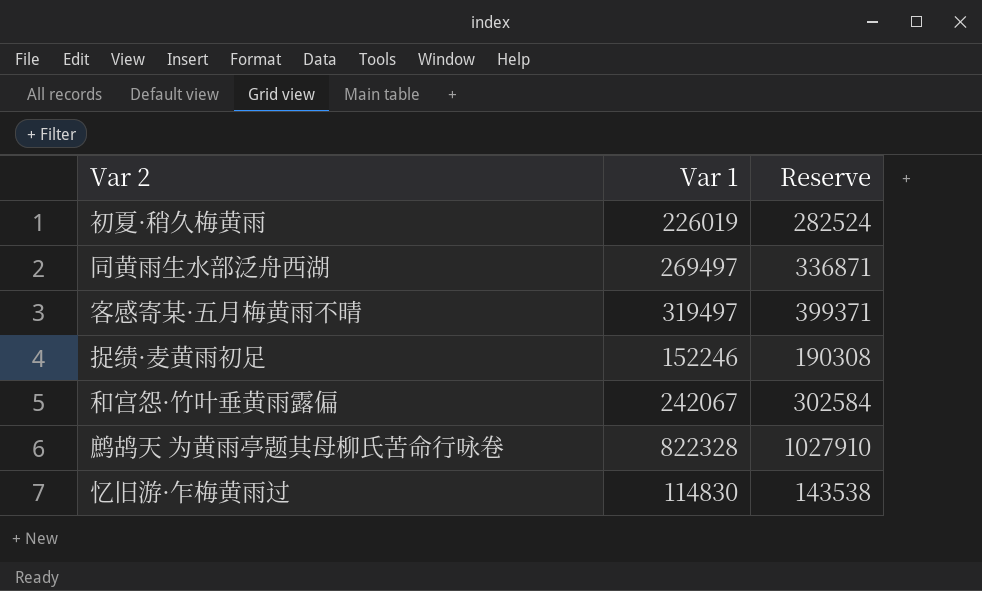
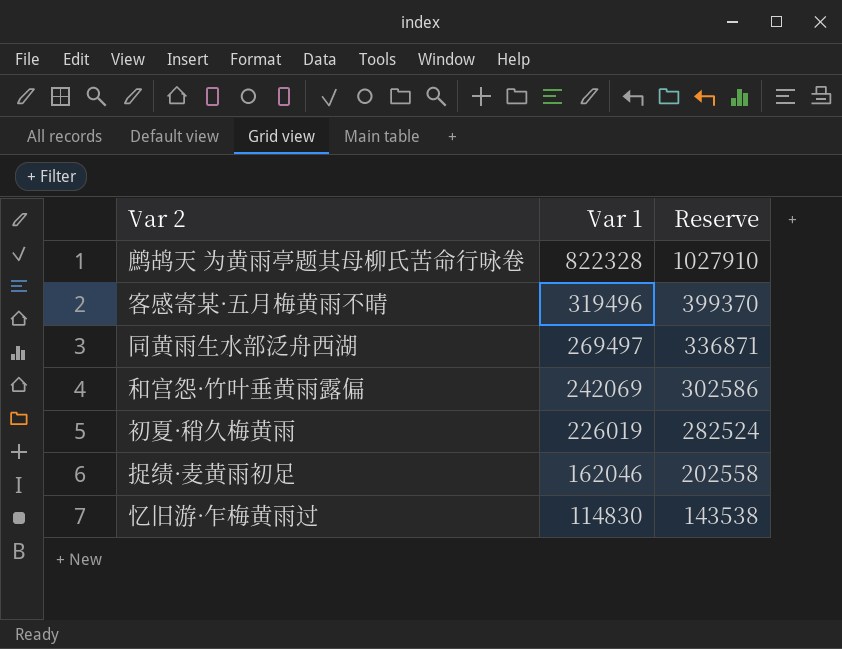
row order: none -> Var 1 descending
客感寄某·五月梅黄雨不晴 | Var 1: 319497 -> 319496
客感寄某·五月梅黄雨不晴 | Reserve: 399371 -> 399370
和宫怨·竹叶垂黄雨露偏 | Var 1: 242067 -> 242069
和宫怨·竹叶垂黄雨露偏 | Reserve: 302584 -> 302586
捉绩·麦黄雨初足 | Var 1: 152246 -> 162046
捉绩·麦黄雨初足 | Reserve: 190308 -> 202558

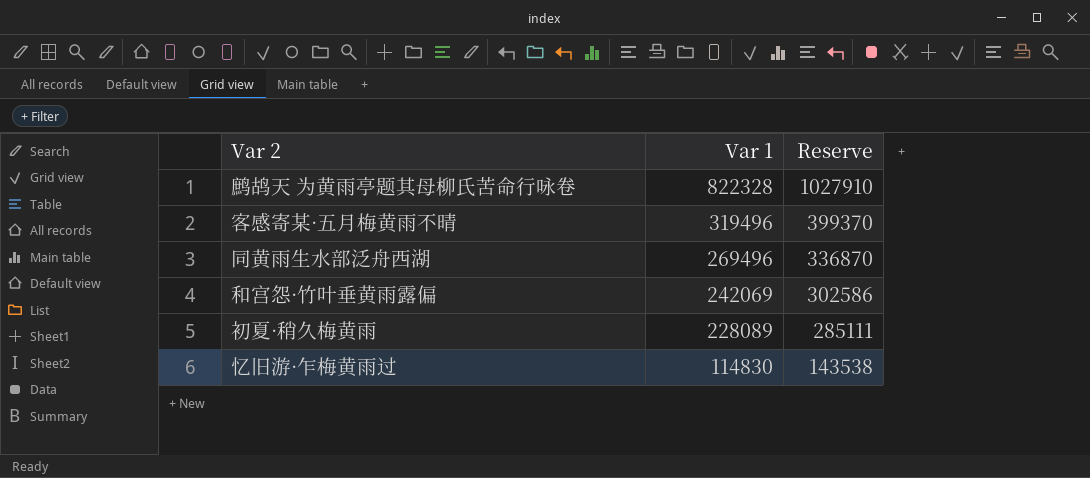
row 捉绩·麦黄雨初足: 162046 | 202558 -> none
同黄雨生水部泛舟西湖 | Var 1: 269497 -> 269496
同黄雨生水部泛舟西湖 | Reserve: 336871 -> 336870
初夏·稍久梅黄雨 | Var 1: 226019 -> 228089
初夏·稍久梅黄雨 | Reserve: 282524 -> 285111

